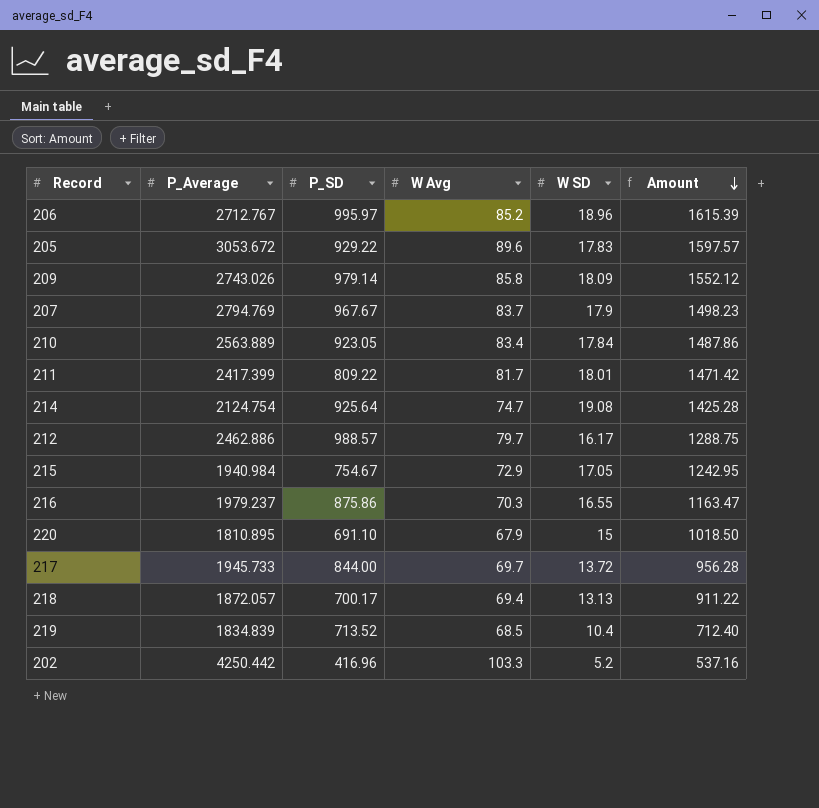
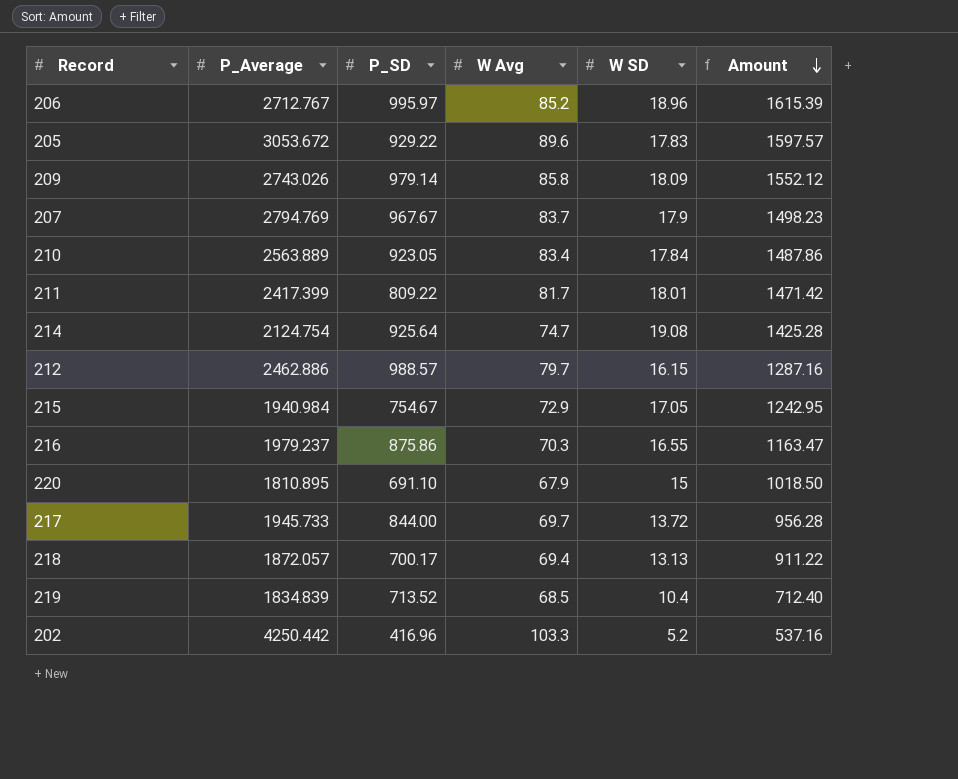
212 | W SD: 16.17 -> 16.15
212 | Amount: 1288.75 -> 1287.16

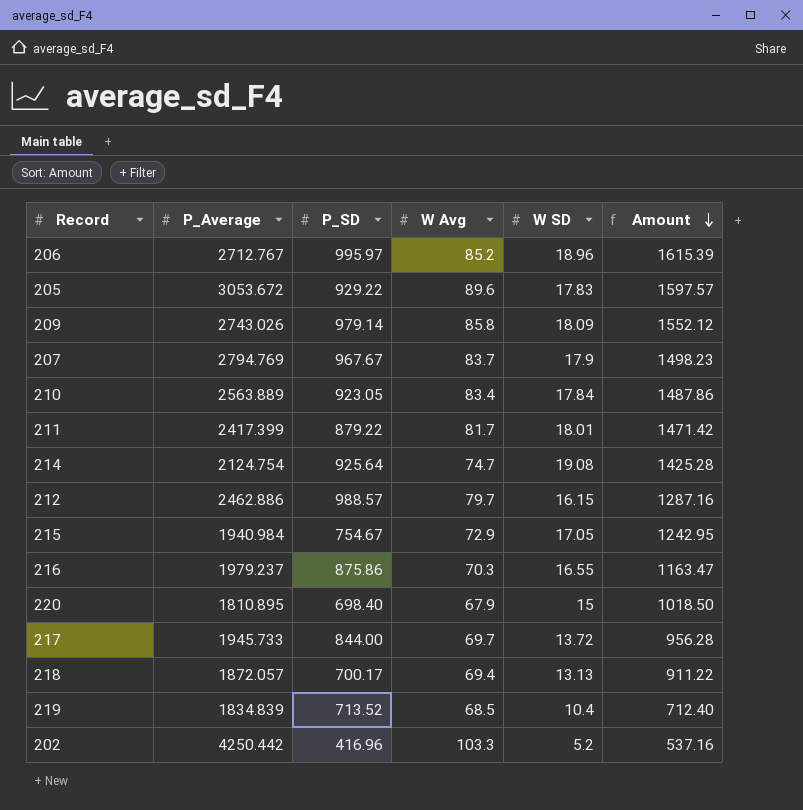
211 | P_SD: 809.22 -> 879.22
220 | P_SD: 691.10 -> 698.40

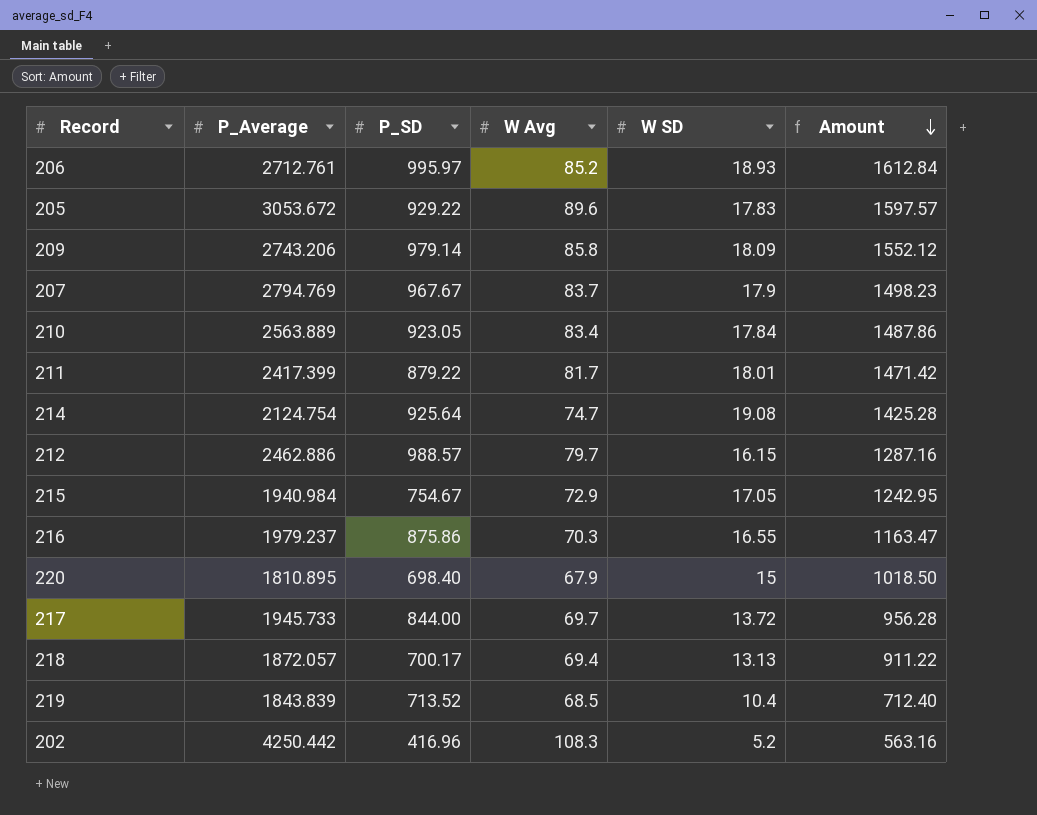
206 | P_Average: 2712.767 -> 2712.761
206 | W SD: 18.96 -> 18.93
206 | Amount: 1615.39 -> 1612.84
209 | P_Average: 2743.026 -> 2743.206
219 | P_Average: 1834.839 -> 1843.839
202 | W Avg: 103.3 -> 108.3
202 | Amount: 537.16 -> 563.16

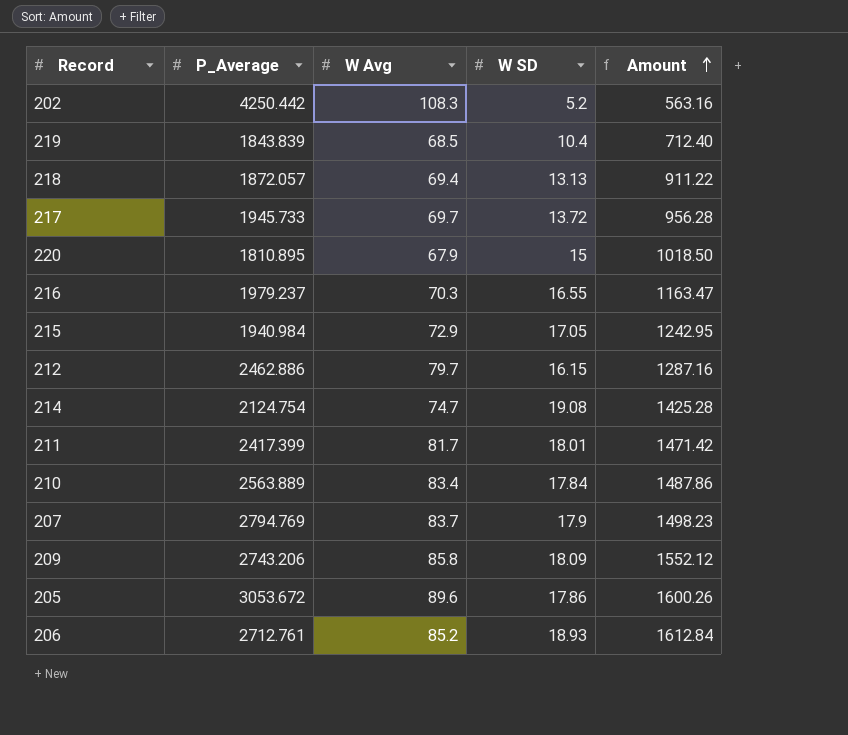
row order: Amount descending -> Amount ascending
column P_SD | position: 3 -> none
205 | W SD: 17.83 -> 17.86
205 | Amount: 1597.57 -> 1600.26

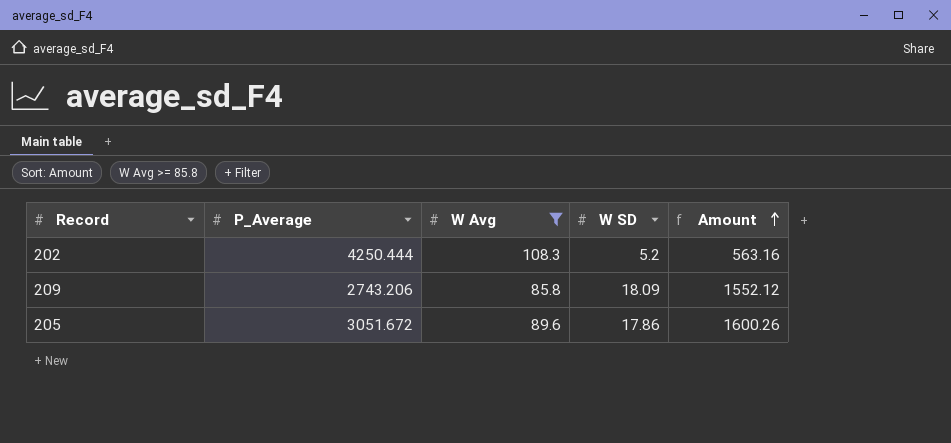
filter: none -> W Avg >= 85.8
202 | P_Average: 4250.442 -> 4250.444
205 | P_Average: 3053.672 -> 3051.672

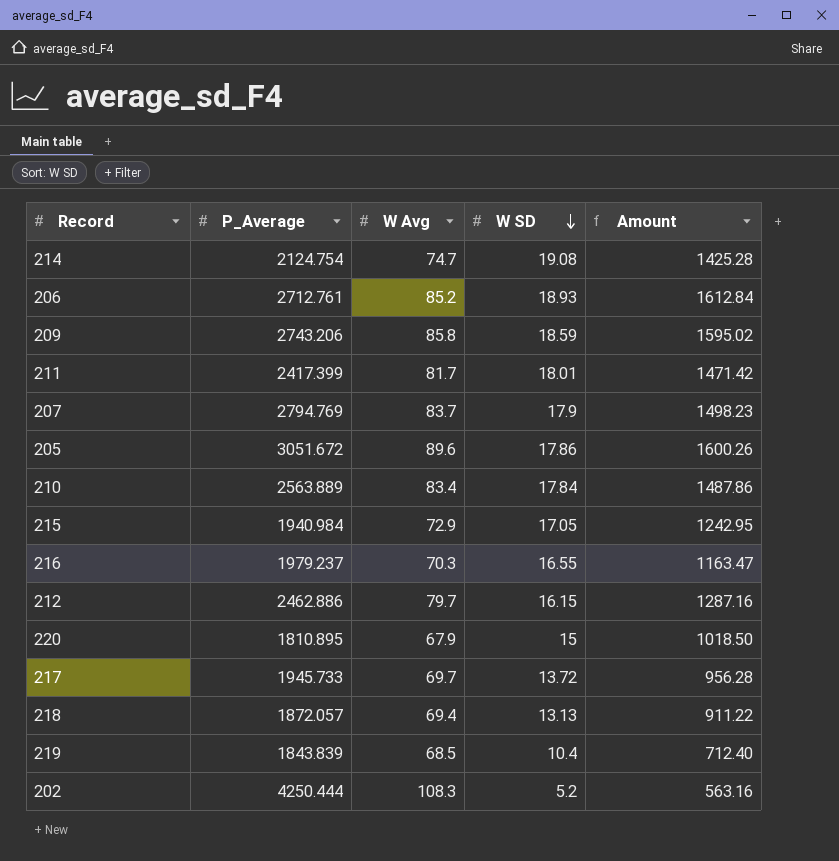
filter: W Avg >= 85.8 -> none
row order: Amount ascending -> W SD descending
209 | W SD: 18.09 -> 18.59
209 | Amount: 1552.12 -> 1595.02

